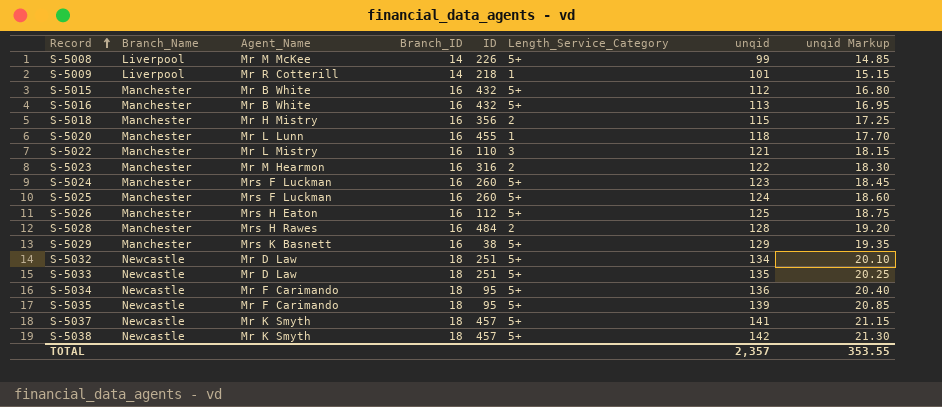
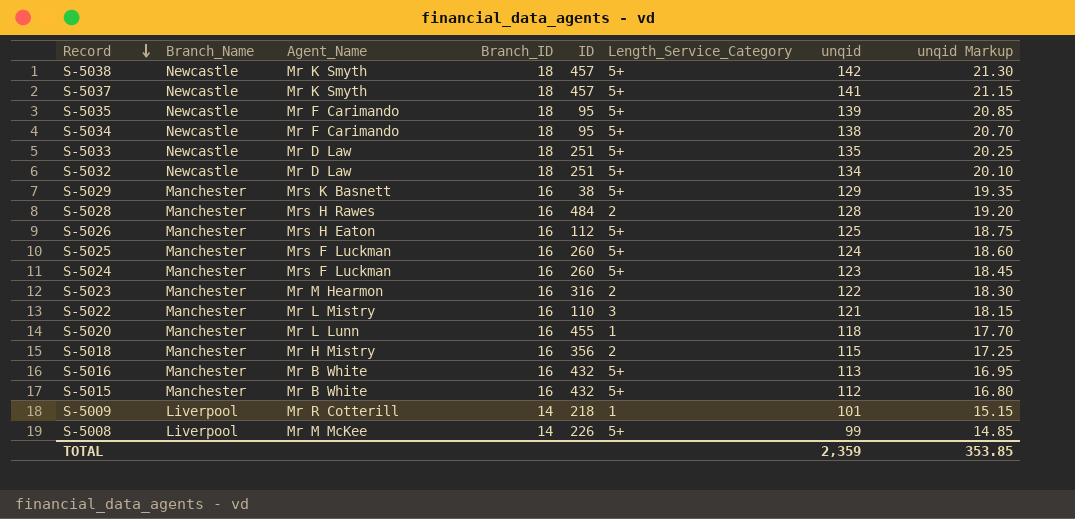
row order: Record ascending -> Record descending
S-5034 | unqid: 136 -> 138
S-5034 | unqid Markup: 20.40 -> 20.70
TOTAL | unqid: 2,357 -> 2,359
TOTAL | unqid Markup: 353.55 -> 353.85

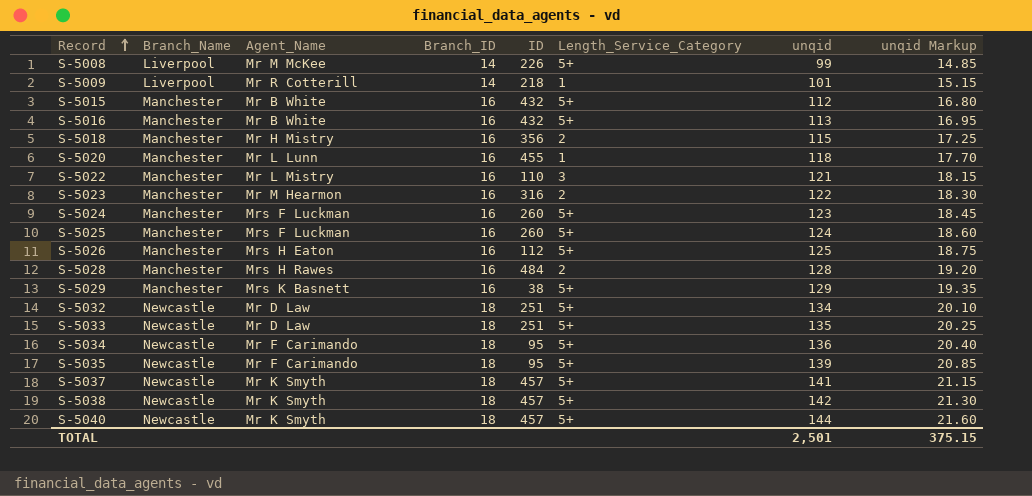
row order: Record descending -> Record ascending
S-5034 | unqid: 138 -> 136
S-5034 | unqid Markup: 20.70 -> 20.40
row S-5040: none -> Newcastle | Mr K Smyth | 18 | 457 | 5+ | 144 | 21.60
TOTAL | unqid: 2,359 -> 2,501
TOTAL | unqid Markup: 353.85 -> 375.15

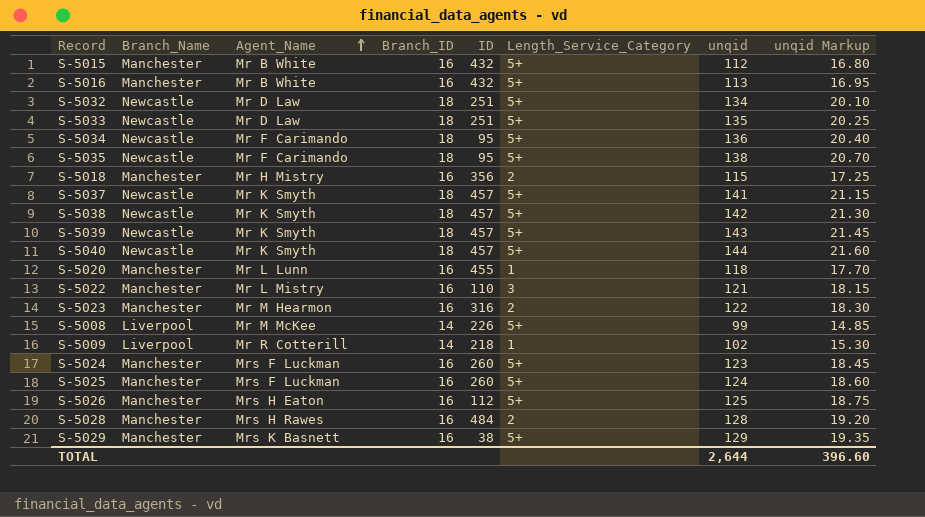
row order: Record ascending -> Agent_Name ascending
S-5035 | unqid: 139 -> 138
S-5035 | unqid Markup: 20.85 -> 20.70
row S-5039: none -> Newcastle | Mr K Smyth | 18 | 457 | 5+ | 143 | 21.45
S-5009 | unqid: 101 -> 102
S-5009 | unqid Markup: 15.15 -> 15.30
TOTAL | unqid: 2,501 -> 2,644
TOTAL | unqid Markup: 375.15 -> 396.60

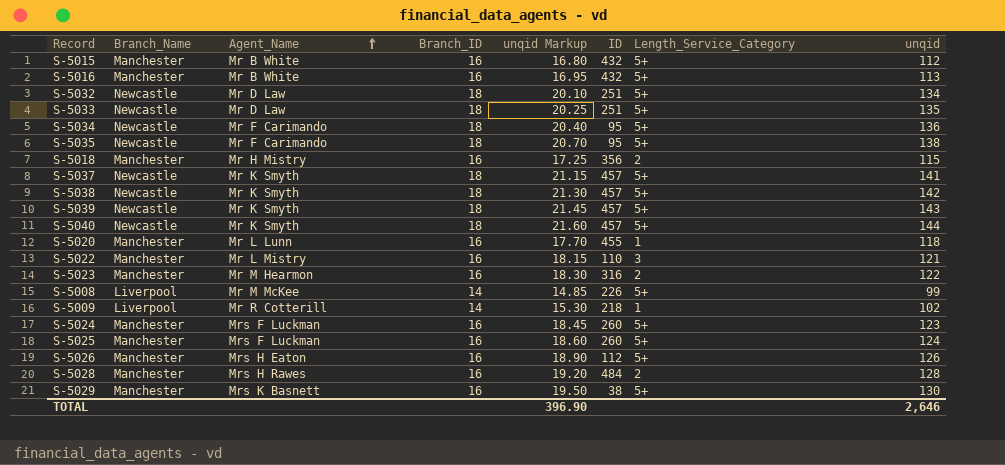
column unqid Markup | position: 8 -> 5
S-5026 | unqid Markup: 18.75 -> 18.90
S-5026 | unqid: 125 -> 126
S-5029 | unqid Markup: 19.35 -> 19.50
S-5029 | unqid: 129 -> 130
TOTAL | unqid Markup: 396.60 -> 396.90
TOTAL | unqid: 2,644 -> 2,646

